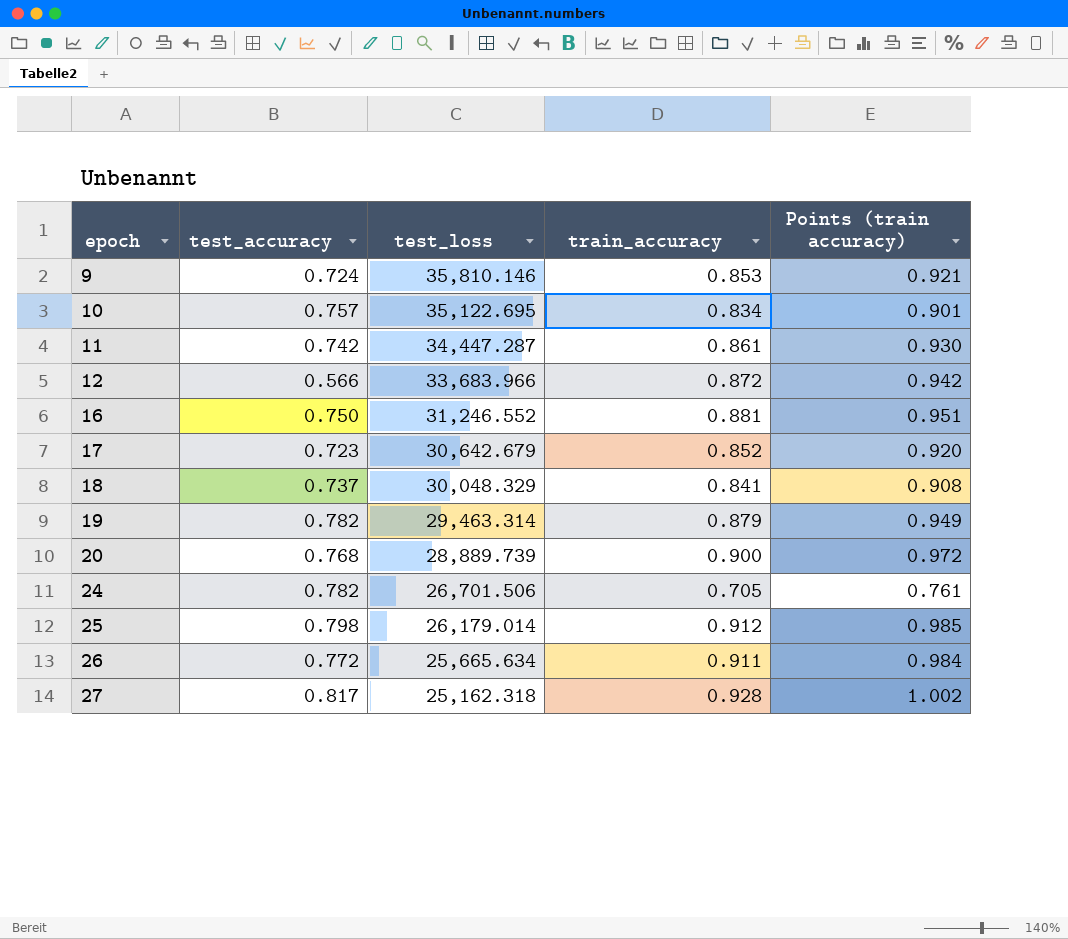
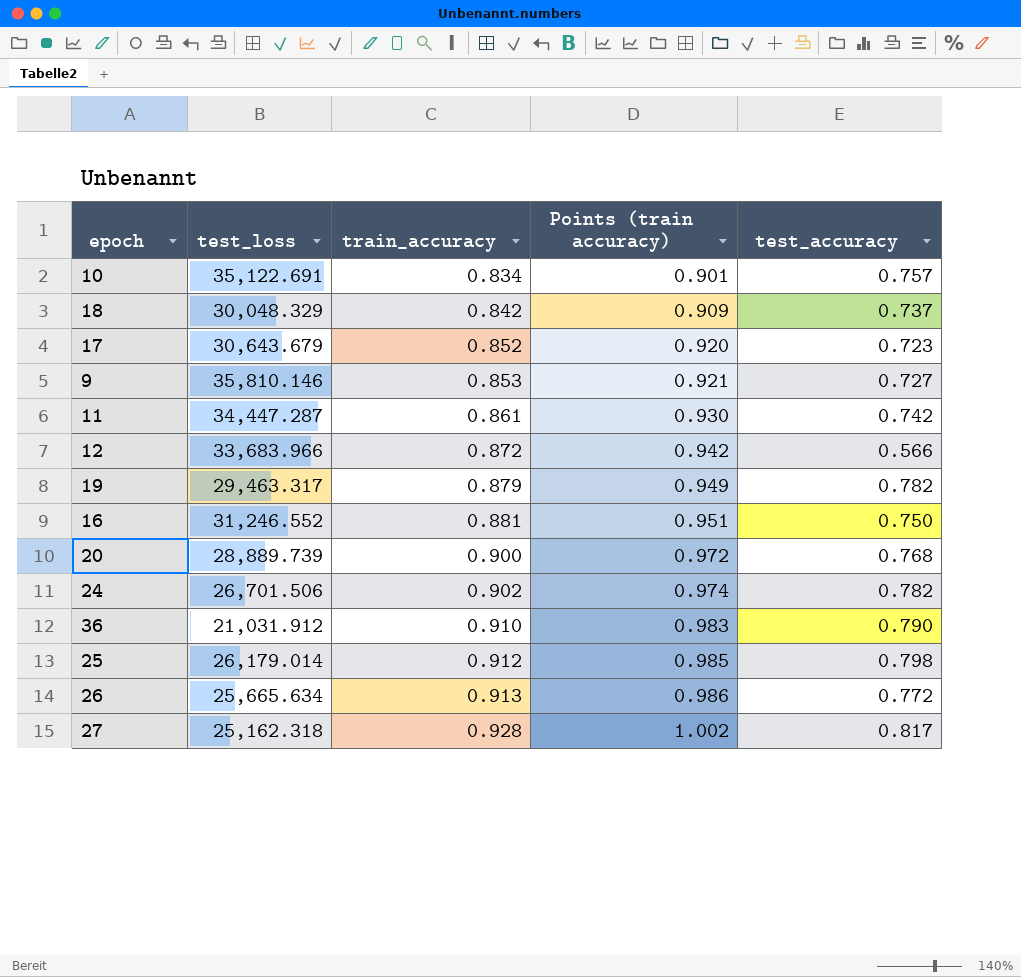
row order: epoch ascending -> train_accuracy ascending
column test_accuracy | position: 2 -> 5
10 | test_loss: 35,122.695 -> 35,122.691
18 | train_accuracy: 0.841 -> 0.842
18 | Points (train accuracy): 0.908 -> 0.909
17 | test_loss: 30,642.679 -> 30,643.679
9 | test_accuracy: 0.724 -> 0.727
19 | test_loss: 29,463.314 -> 29,463.317
24 | train_accuracy: 0.705 -> 0.902
24 | Points (train accuracy): 0.761 -> 0.974
row 36: none -> 21,031.912 | 0.910 | 0.983 | 0.790
26 | train_accuracy: 0.911 -> 0.913
26 | Points (train accuracy): 0.984 -> 0.986

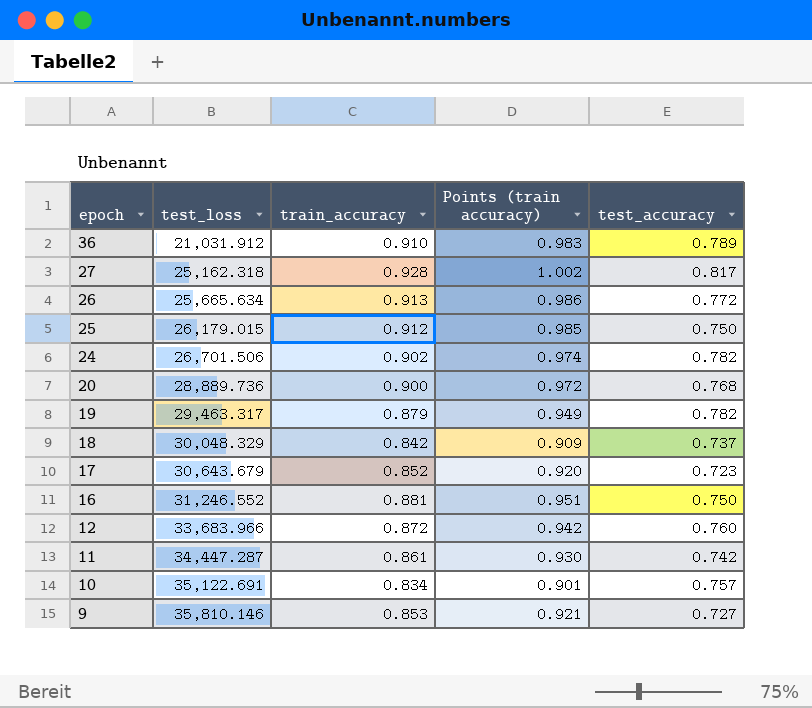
row order: train_accuracy ascending -> epoch descending
36 | test_accuracy: 0.790 -> 0.789
25 | test_loss: 26,179.014 -> 26,179.015
25 | test_accuracy: 0.798 -> 0.750
20 | test_loss: 28,889.739 -> 28,889.736
12 | test_accuracy: 0.566 -> 0.760

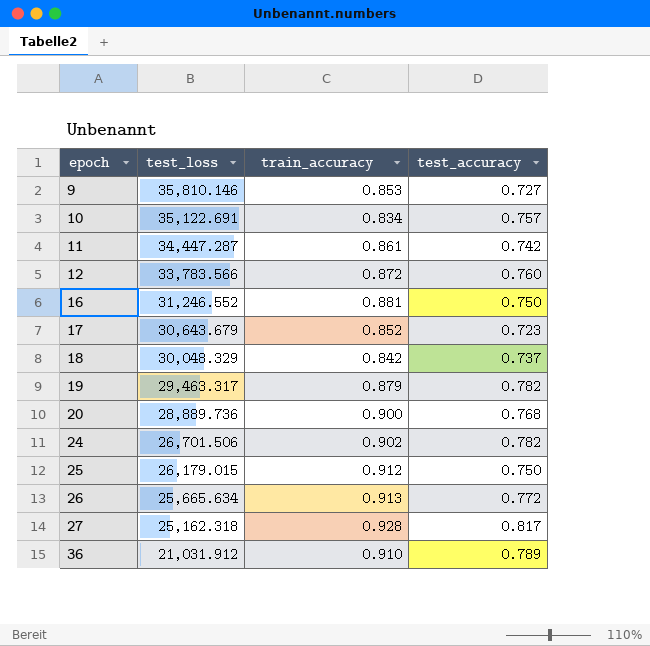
row order: epoch descending -> epoch ascending
column Points (train accuracy) | formula: [train_accuracy] * 1.08 -> none
12 | test_loss: 33,683.966 -> 33,783.566

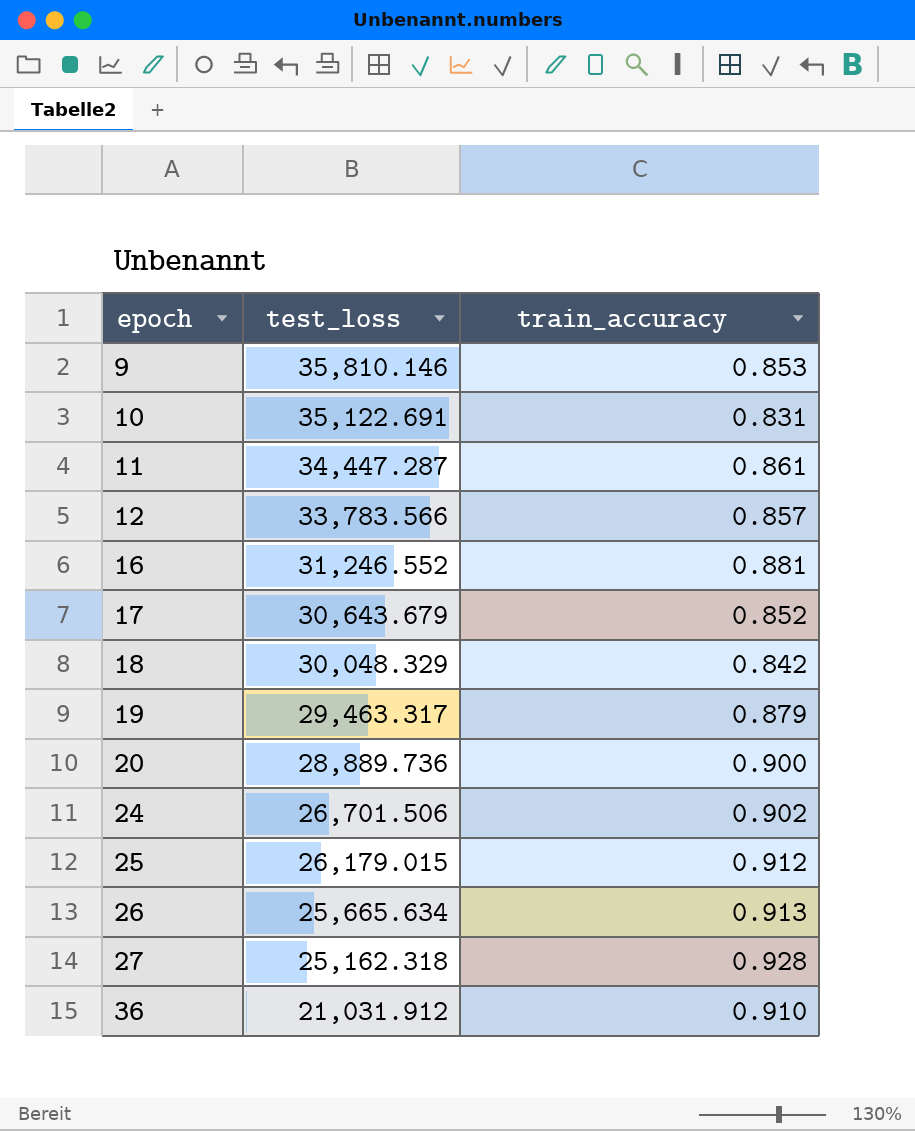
column test_accuracy | position: 4 -> none
10 | train_accuracy: 0.834 -> 0.831
12 | train_accuracy: 0.872 -> 0.857

